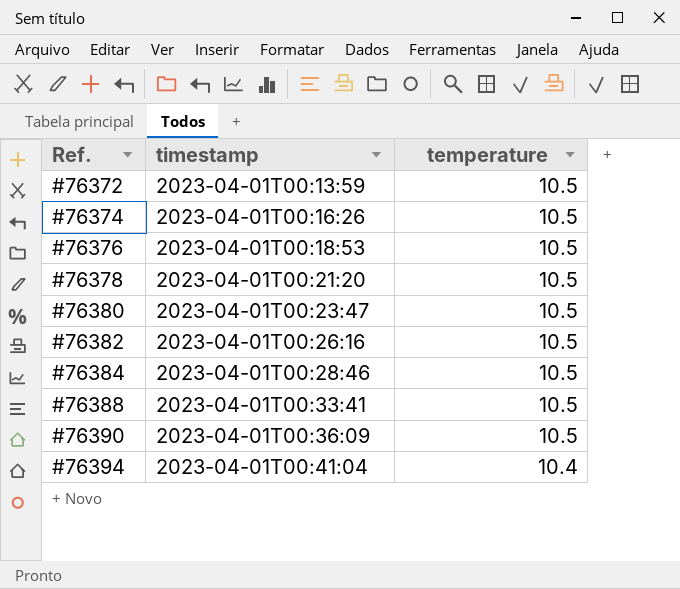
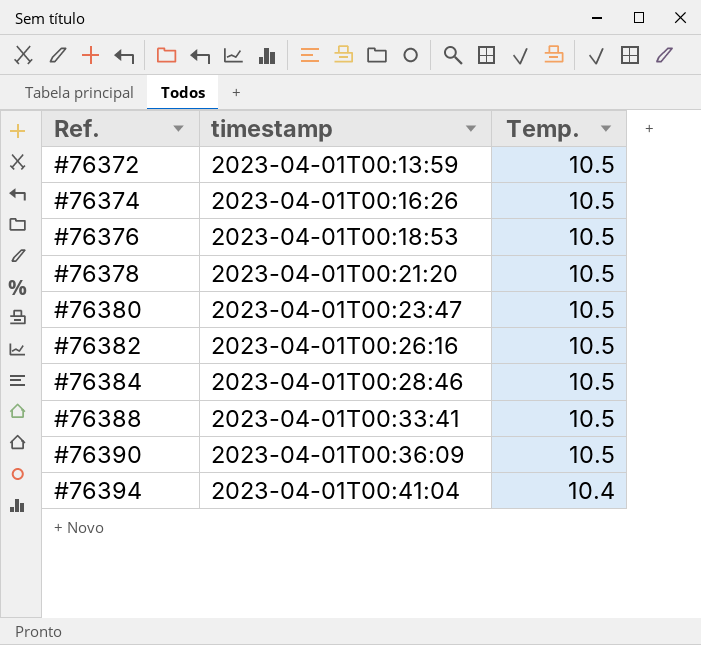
column name: temperature -> Temp.

